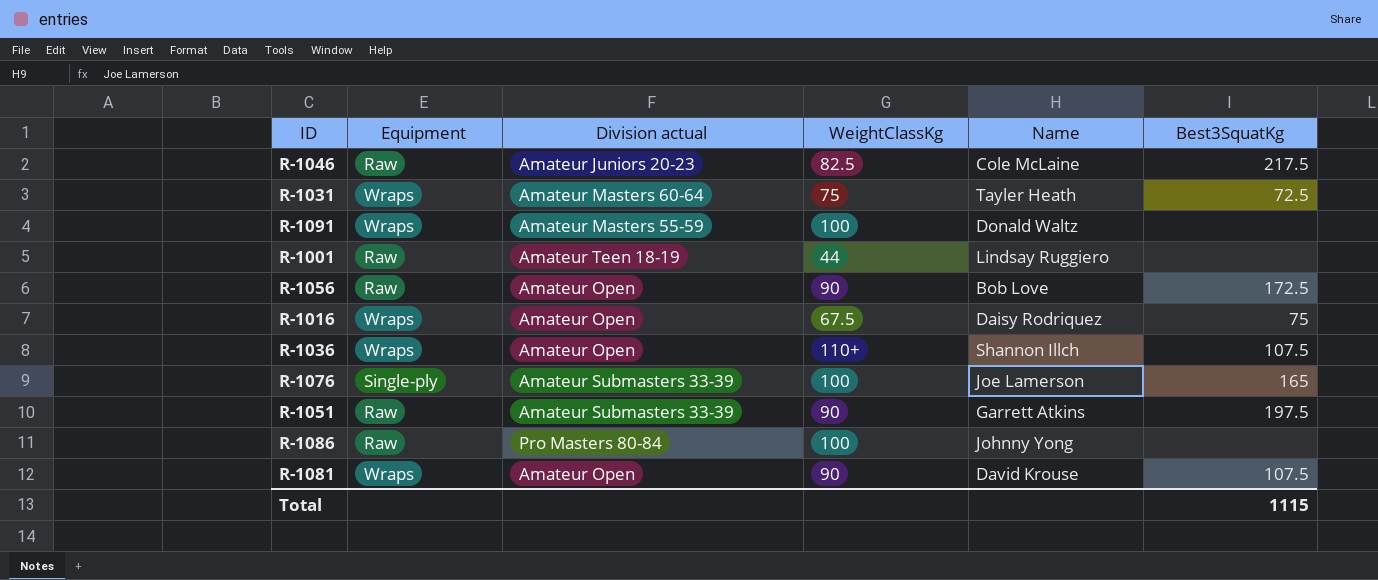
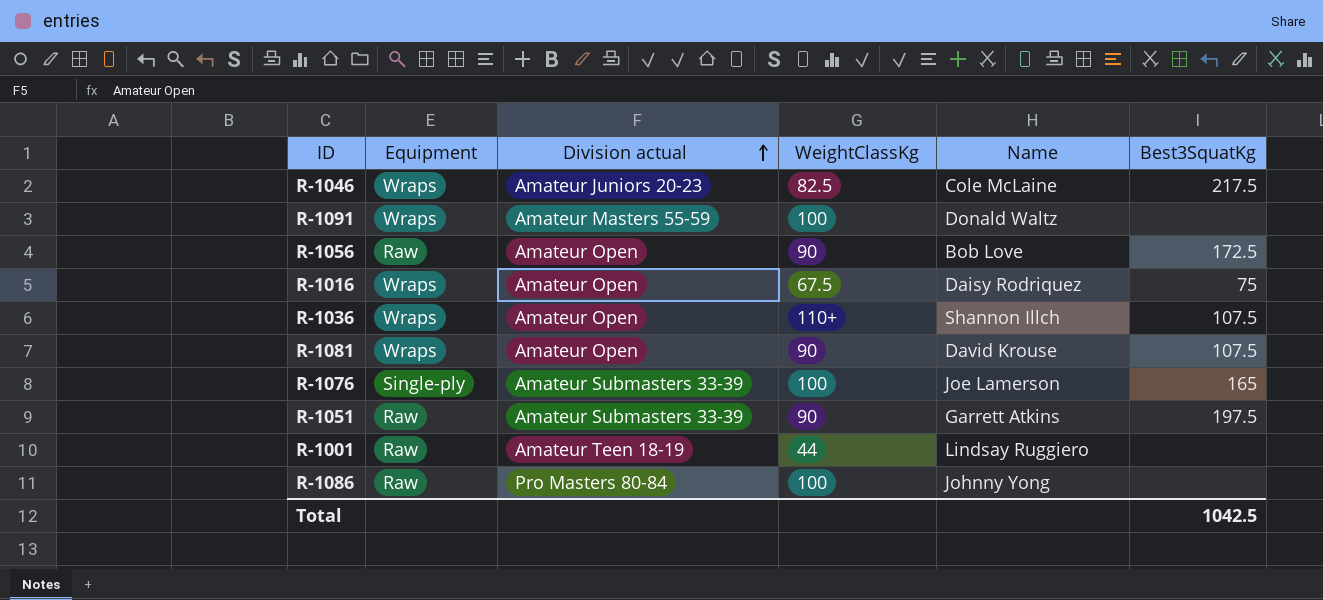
row order: none -> Division actual ascending
row R-1031: Wraps | Amateur Masters 60-64 | 75 | Tayler Heath | 72.5 -> none
R-1046 | Equipment: Raw -> Wraps
Total | Best3SquatKg: 1115 -> 1042.5

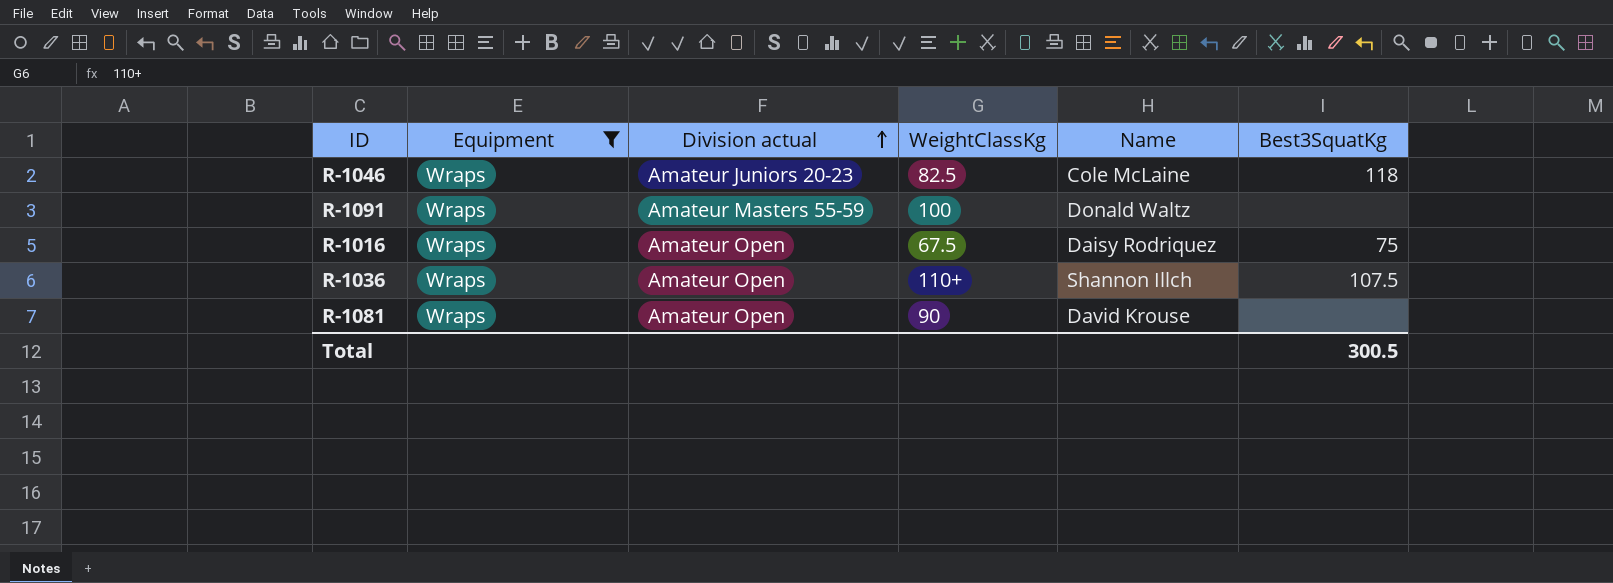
filter: none -> Equipment = Wraps
R-1046 | Best3SquatKg: 217.5 -> 118
R-1081 | Best3SquatKg: 107.5 -> none
Total | Best3SquatKg: 1042.5 -> 300.5

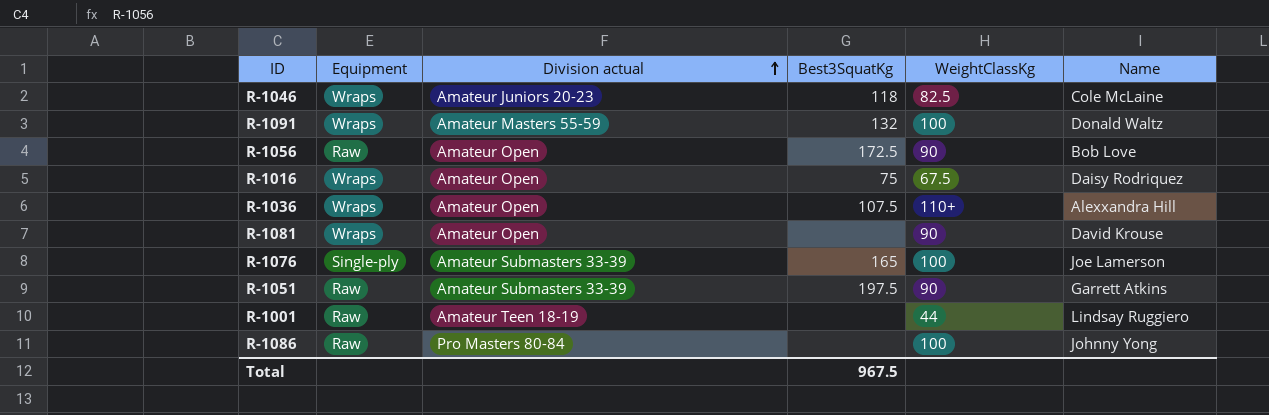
filter: Equipment = Wraps -> none
column Best3SquatKg | position: 6 -> 4
R-1091 | Best3SquatKg: none -> 132
R-1036 | Name: Shannon Illch -> Alexxandra Hill
Total | Best3SquatKg: 300.5 -> 967.5

